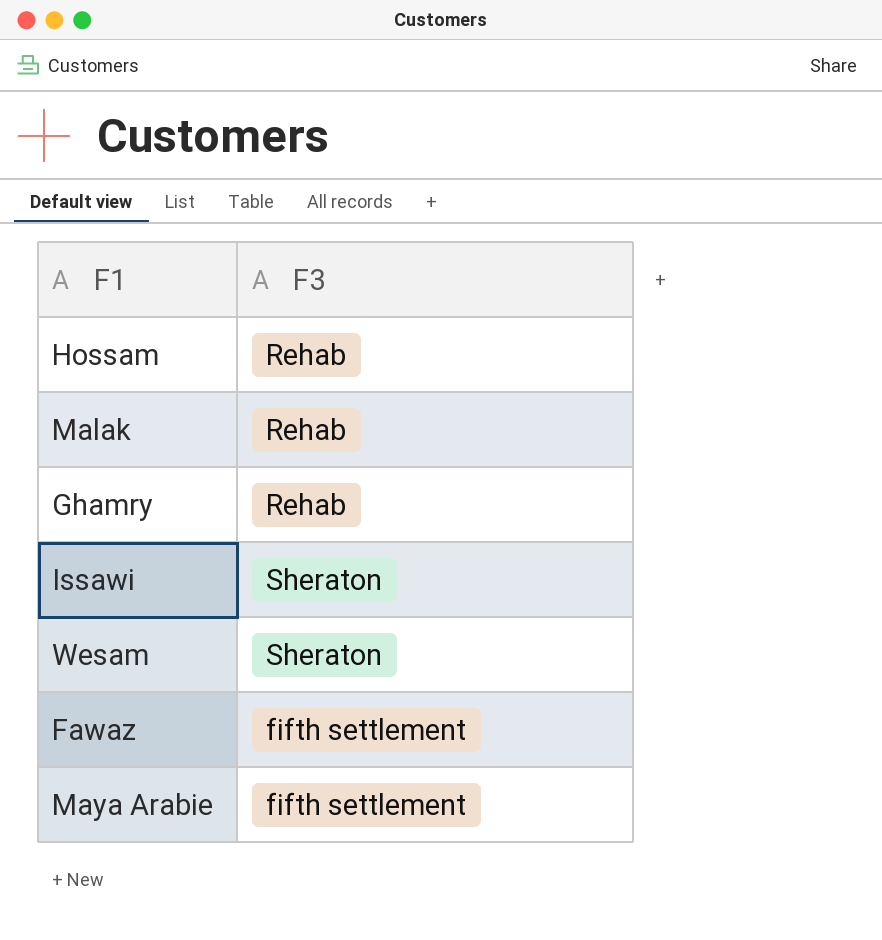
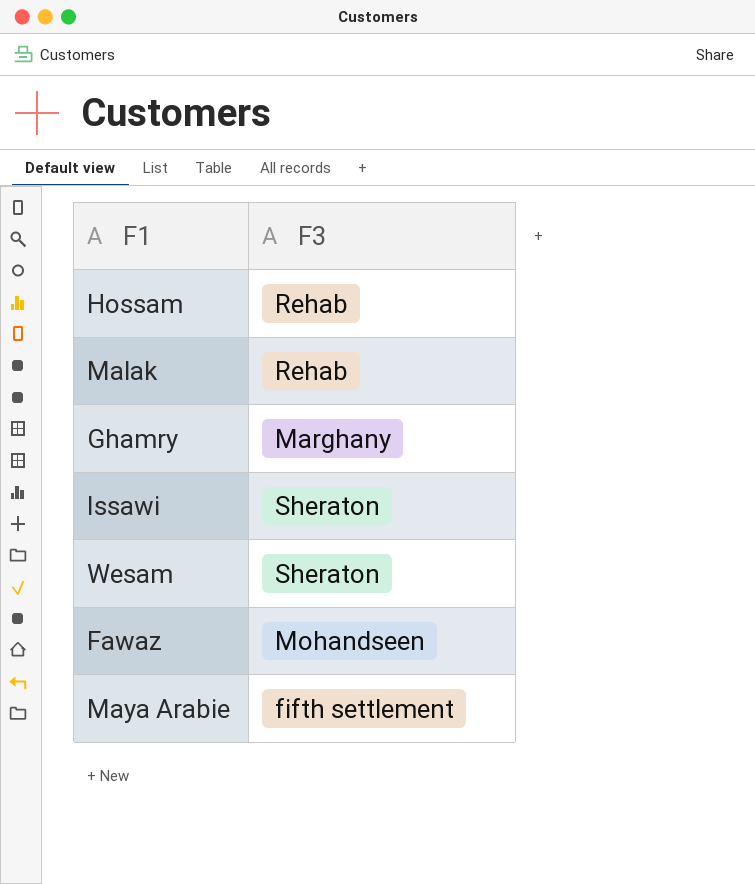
Ghamry | F3: Rehab -> Marghany
Fawaz | F3: fifth settlement -> Mohandseen

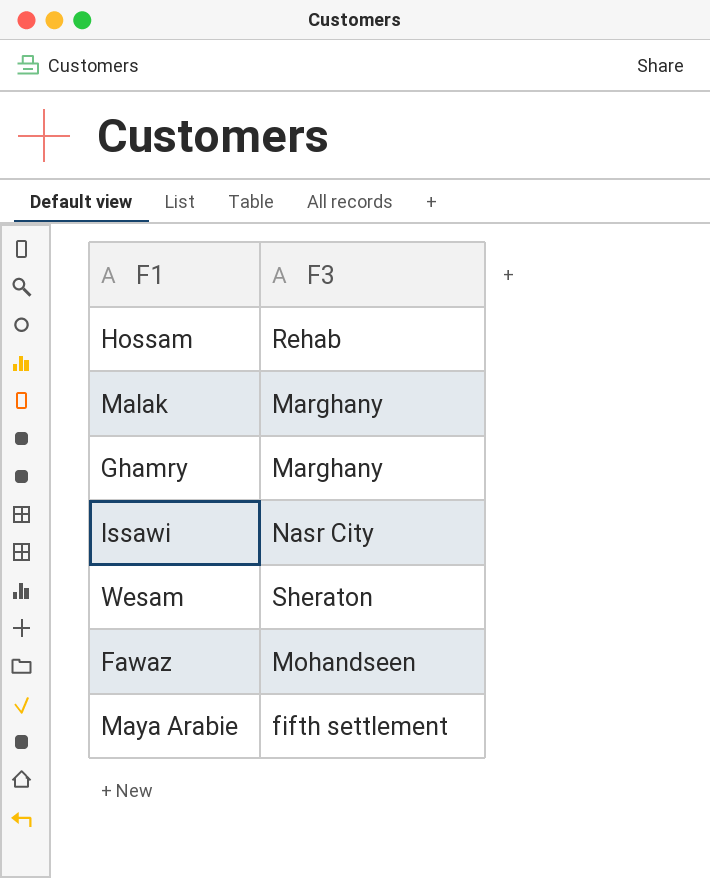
Malak | F3: Rehab -> Marghany
Issawi | F3: Sheraton -> Nasr City

